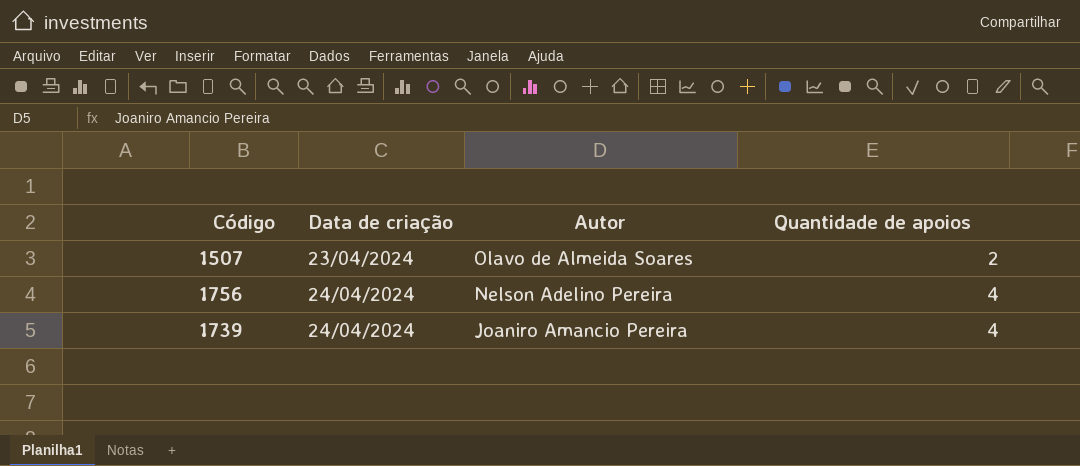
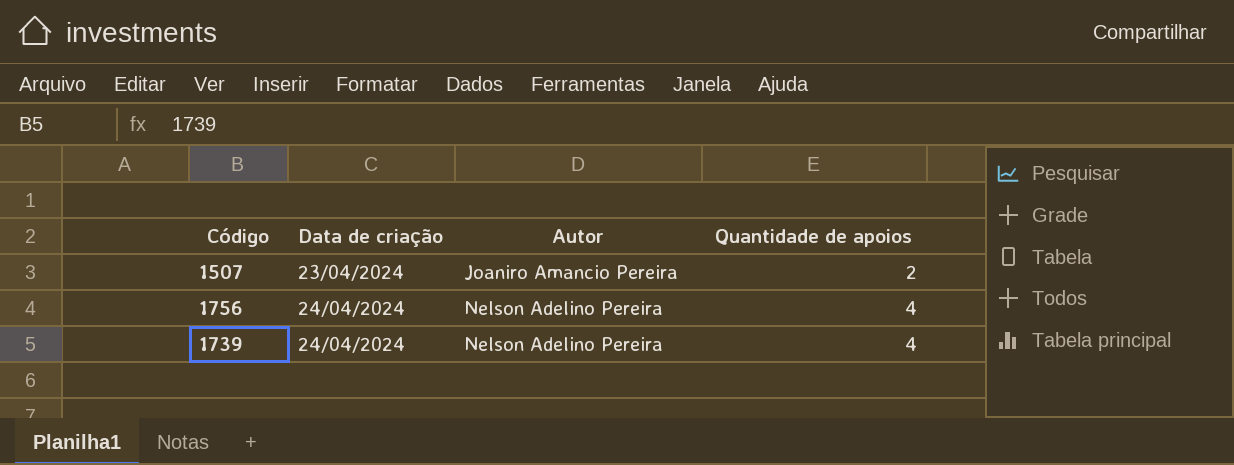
1507 | Autor: Olavo de Almeida Soares -> Joaniro Amancio Pereira
1739 | Autor: Joaniro Amancio Pereira -> Nelson Adelino Pereira

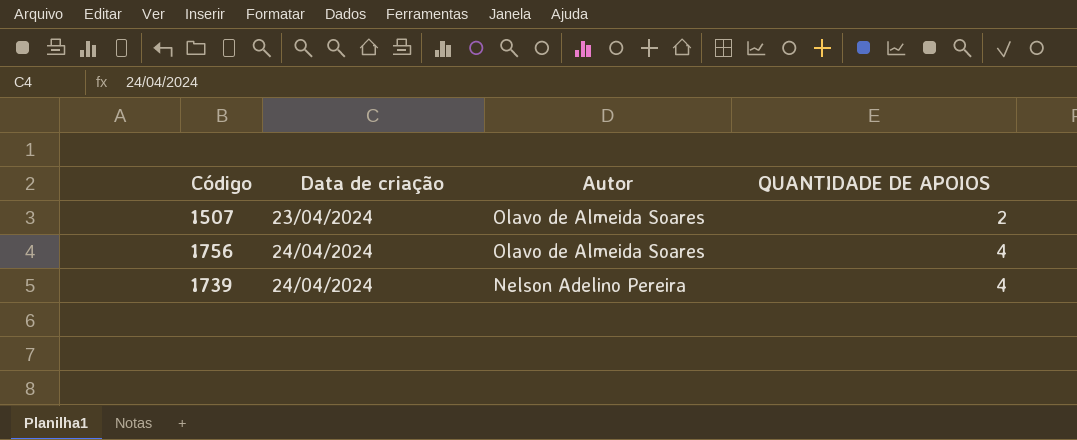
column name: Quantidade de apoios -> QUANTIDADE DE APOIOS
1507 | Autor: Joaniro Amancio Pereira -> Olavo de Almeida Soares
1756 | Autor: Nelson Adelino Pereira -> Olavo de Almeida Soares

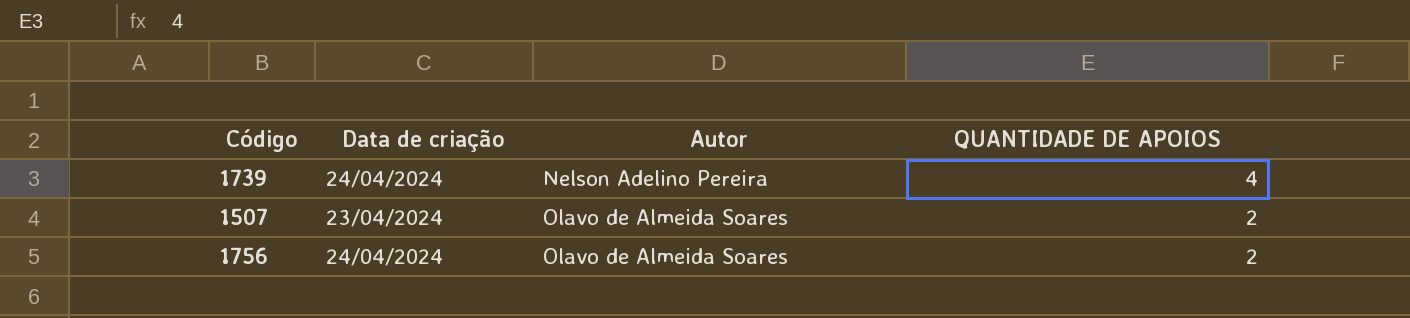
row order: Data de criação ascending -> Autor ascending
1756 | QUANTIDADE DE APOIOS: 4 -> 2

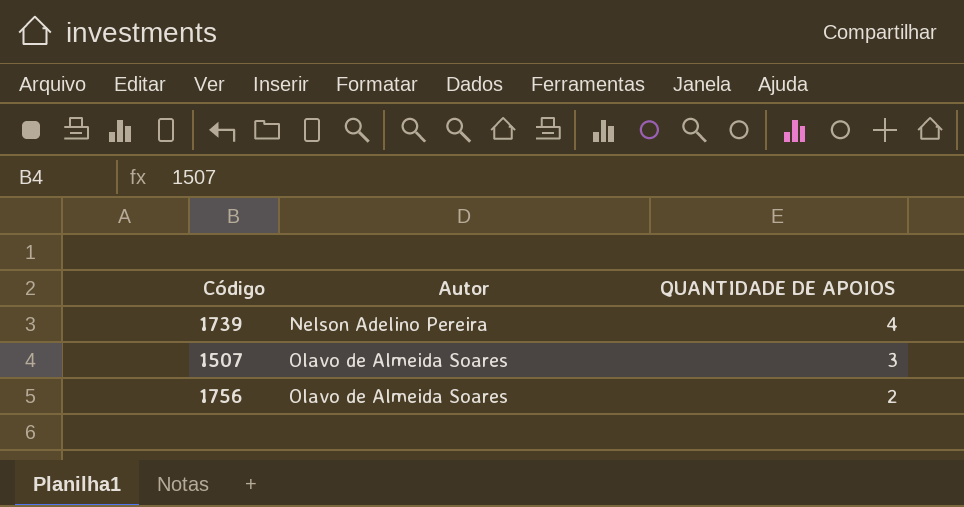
column Data de criação | position: 2 -> none
1507 | QUANTIDADE DE APOIOS: 2 -> 3

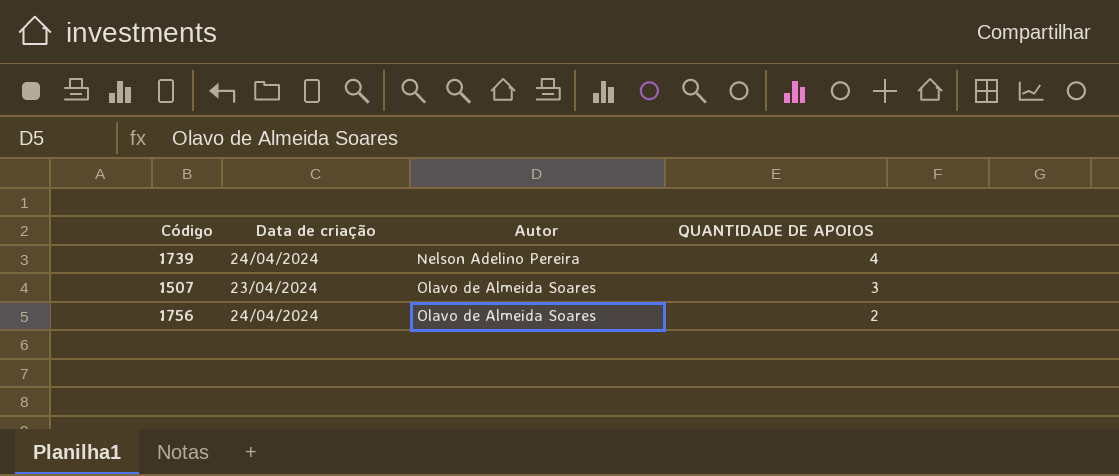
column Data de criação | position: none -> 2

